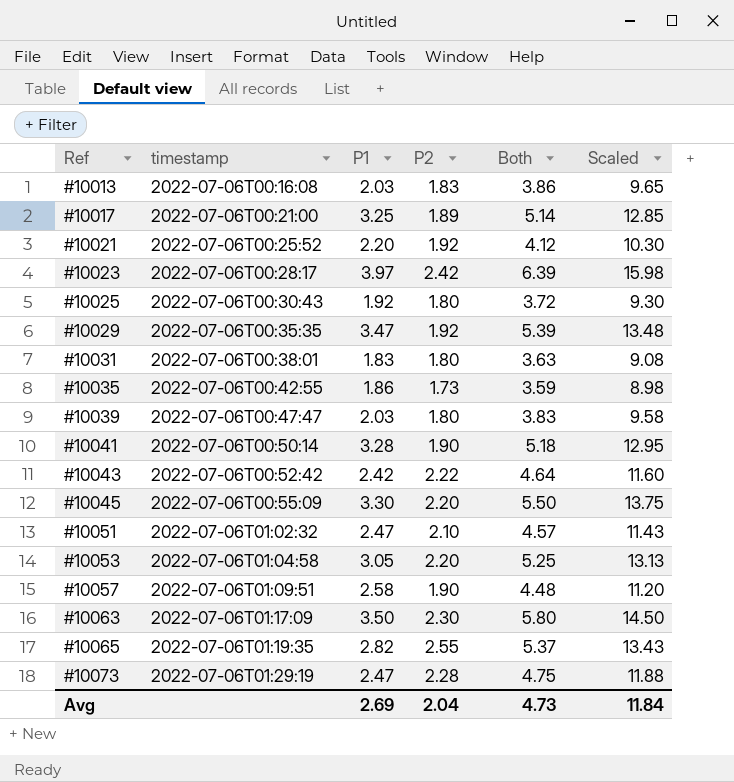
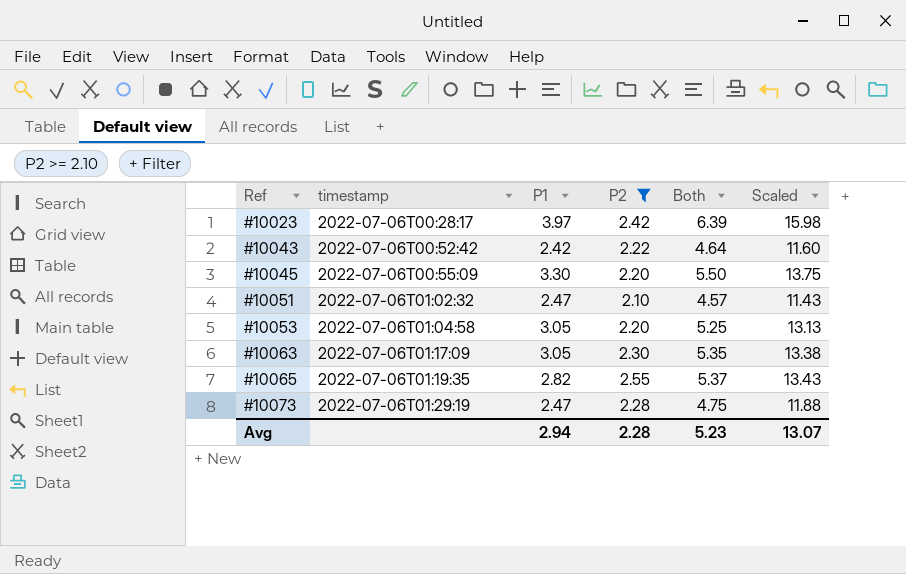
filter: none -> P2 >= 2.10
#10063 | P1: 3.50 -> 3.05
#10063 | Both: 5.80 -> 5.35
#10063 | Scaled: 14.50 -> 13.38
Avg | P1: 2.69 -> 2.94
Avg | P2: 2.04 -> 2.28
Avg | Both: 4.73 -> 5.23
Avg | Scaled: 11.84 -> 13.07

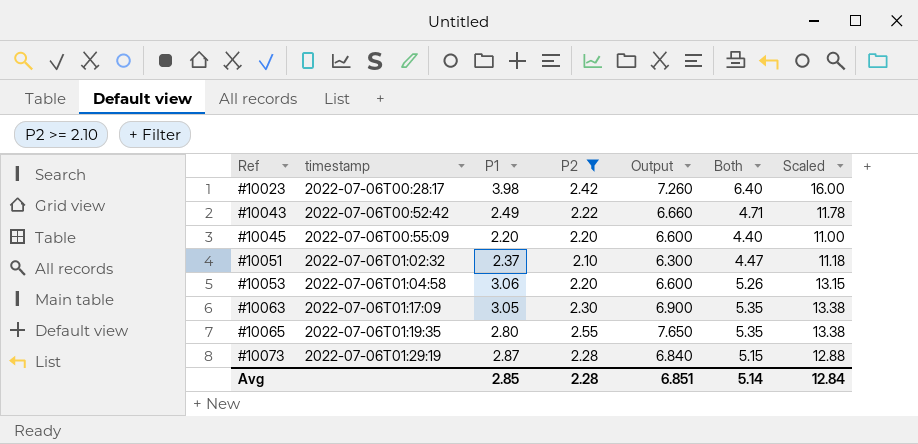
column Output | formula: none -> [P2] * 3
#10023 | P1: 3.97 -> 3.98
#10023 | Both: 6.39 -> 6.40
#10023 | Scaled: 15.98 -> 16.00
#10043 | P1: 2.42 -> 2.49
#10043 | Both: 4.64 -> 4.71
#10043 | Scaled: 11.60 -> 11.78
#10045 | P1: 3.30 -> 2.20
#10045 | Both: 5.50 -> 4.40
#10045 | Scaled: 13.75 -> 11.00
#10051 | P1: 2.47 -> 2.37
#10051 | Both: 4.57 -> 4.47
#10051 | Scaled: 11.43 -> 11.18
#10053 | P1: 3.05 -> 3.06
#10053 | Both: 5.25 -> 5.26
#10053 | Scaled: 13.13 -> 13.15
#10065 | P1: 2.82 -> 2.80
#10065 | Both: 5.37 -> 5.35
#10065 | Scaled: 13.43 -> 13.38
#10073 | P1: 2.47 -> 2.87
#10073 | Both: 4.75 -> 5.15
#10073 | Scaled: 11.88 -> 12.88
Avg | P1: 2.94 -> 2.85
Avg | Both: 5.23 -> 5.14
Avg | Scaled: 13.07 -> 12.84

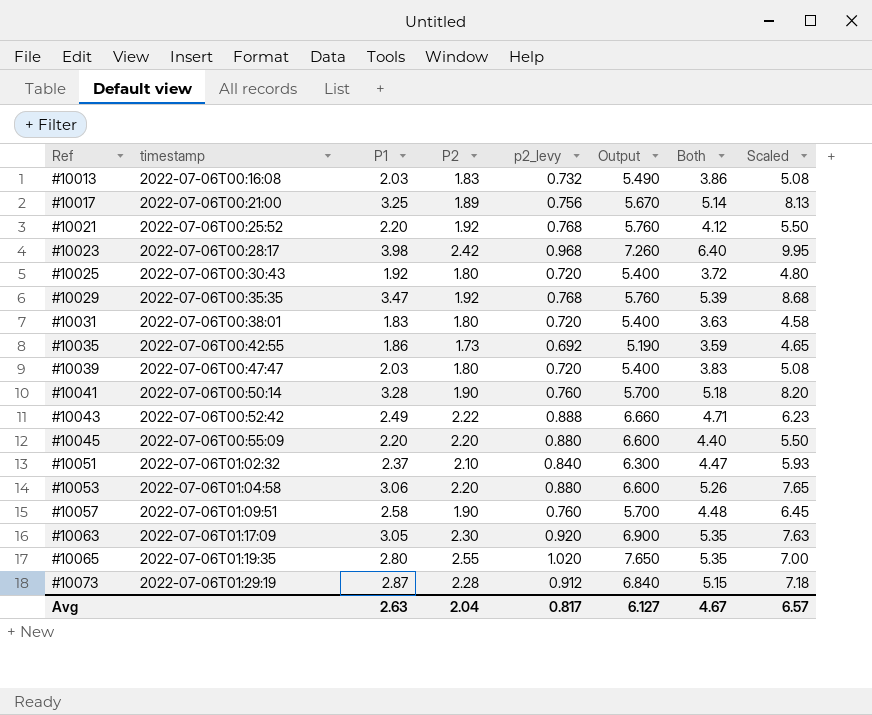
filter: P2 >= 2.10 -> none
column p2_levy | formula: none -> [P2] * 0.4
column Scaled | formula: [Both] * 2.5 -> [P1] * 2.5
Avg | P1: 2.85 -> 2.63
Avg | P2: 2.28 -> 2.04
Avg | Output: 6.851 -> 6.127
Avg | Both: 5.14 -> 4.67
Avg | Scaled: 12.84 -> 6.57

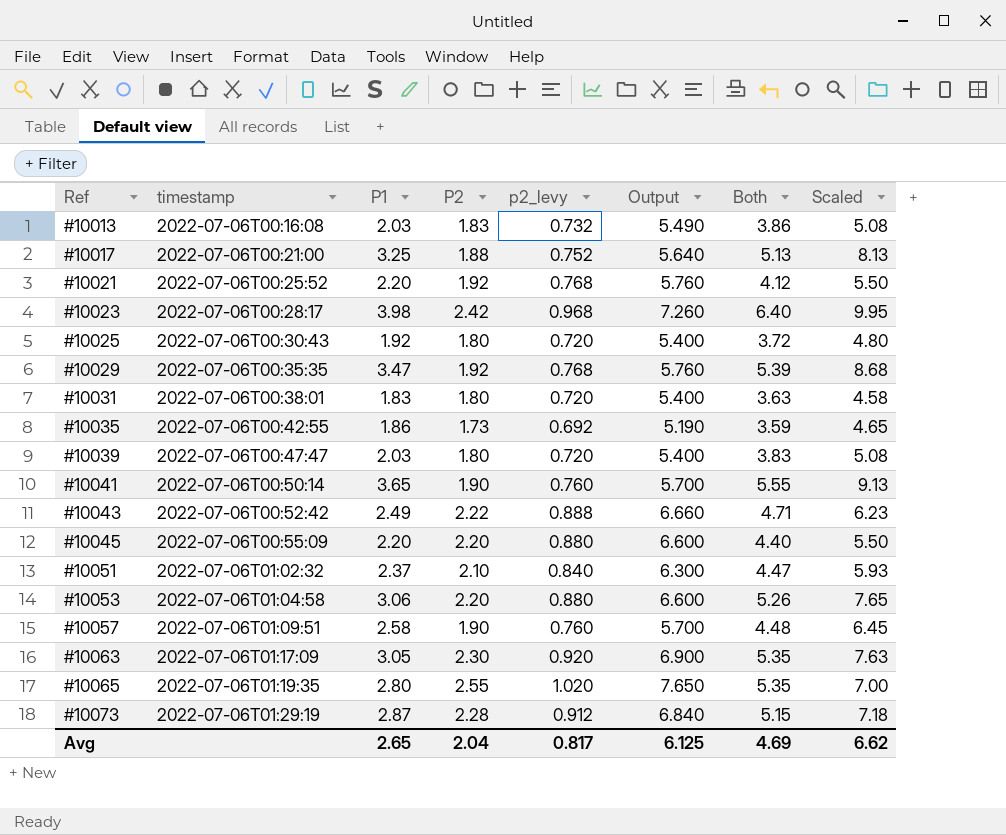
#10017 | P2: 1.89 -> 1.88
#10017 | p2_levy: 0.756 -> 0.752
#10017 | Output: 5.670 -> 5.640
#10017 | Both: 5.14 -> 5.13
#10041 | P1: 3.28 -> 3.65
#10041 | Both: 5.18 -> 5.55
#10041 | Scaled: 8.20 -> 9.13
Avg | P1: 2.63 -> 2.65
Avg | Output: 6.127 -> 6.125
Avg | Both: 4.67 -> 4.69
Avg | Scaled: 6.57 -> 6.62

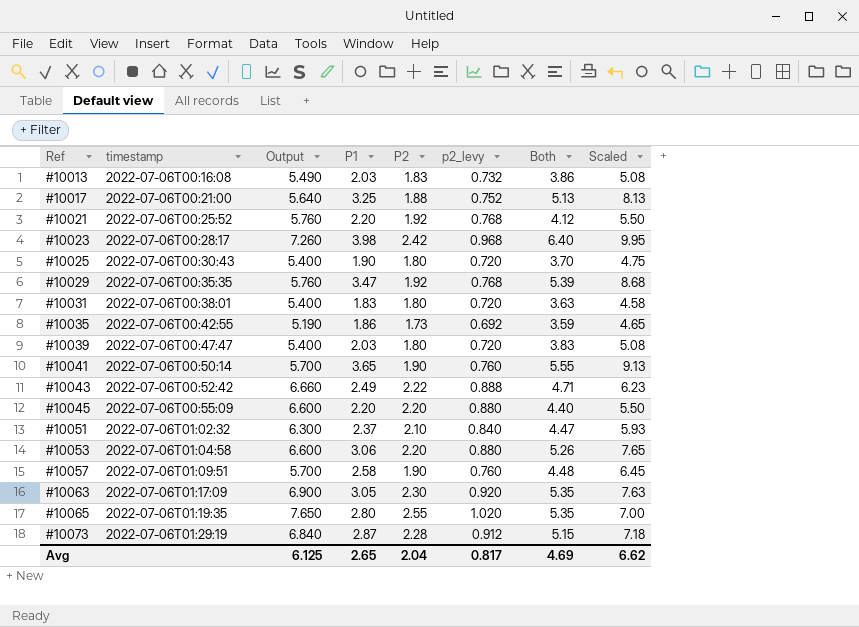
column Output | position: 6 -> 3
#10025 | P1: 1.92 -> 1.90
#10025 | Both: 3.72 -> 3.70
#10025 | Scaled: 4.80 -> 4.75

